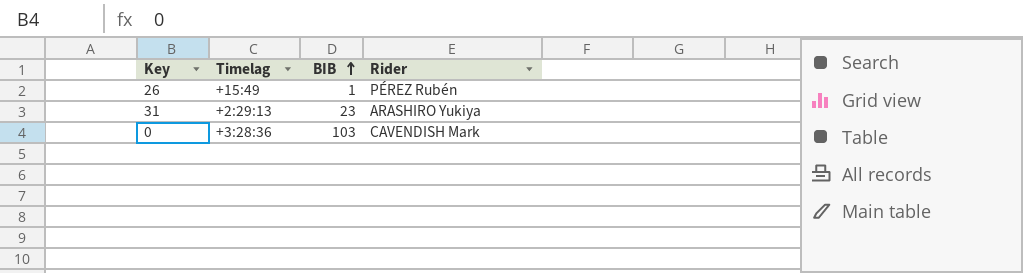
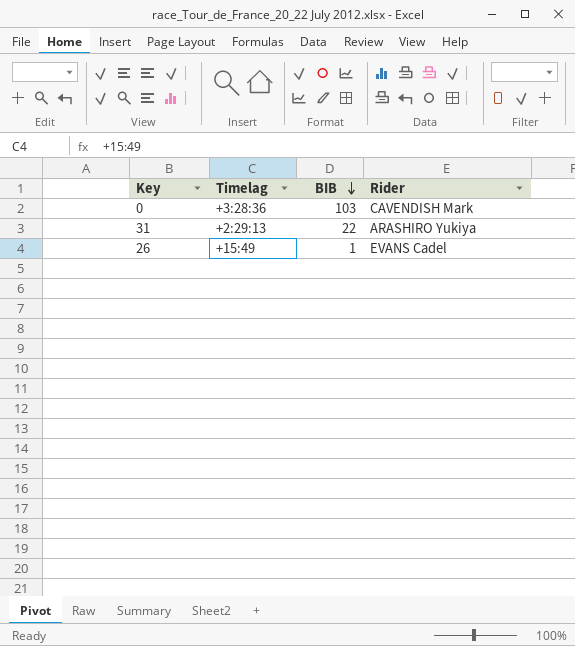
row order: BIB ascending -> BIB descending
31 | BIB: 23 -> 22
26 | Rider: PÉREZ Rubén -> EVANS Cadel

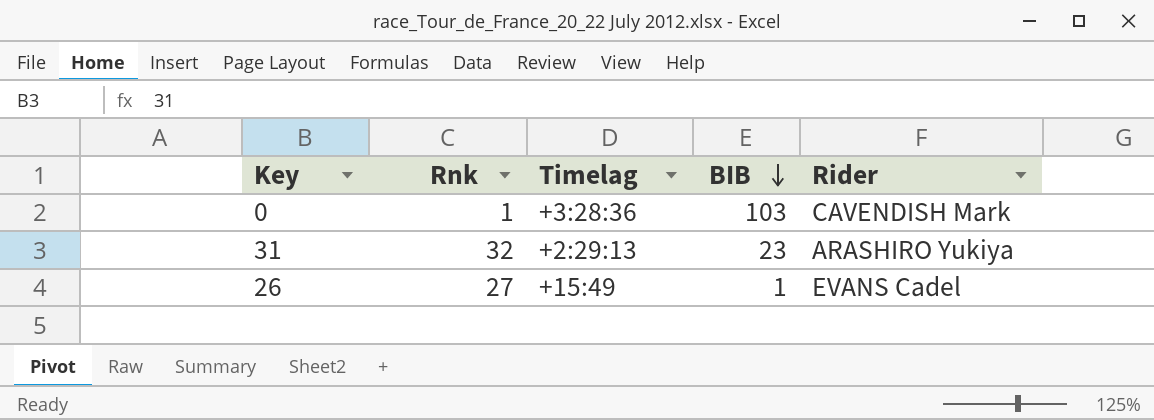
column Rnk | position: none -> 2
31 | BIB: 22 -> 23

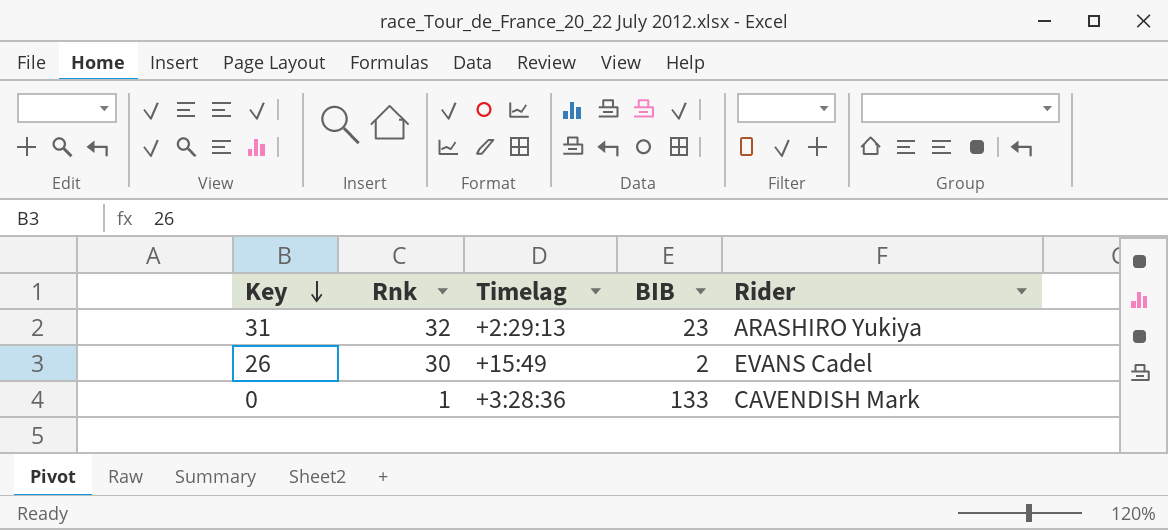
row order: BIB descending -> Key descending
26 | Rnk: 27 -> 30
26 | BIB: 1 -> 2
0 | BIB: 103 -> 133

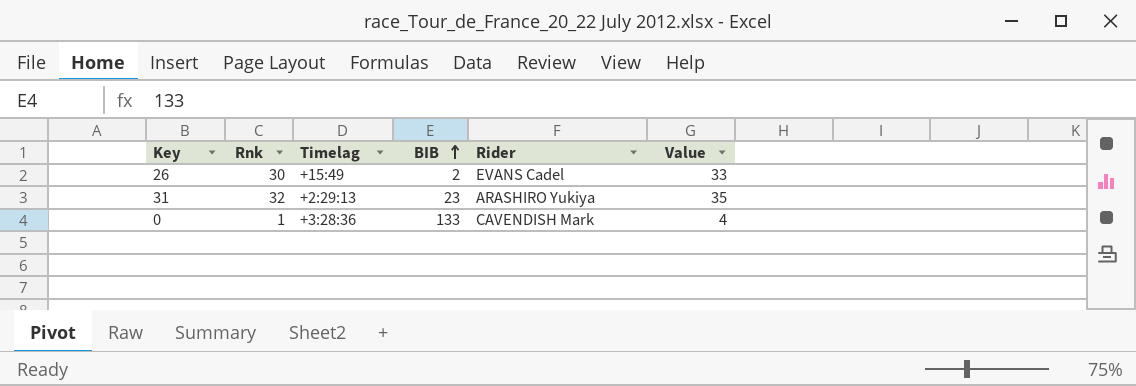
row order: Key descending -> BIB ascending
column Value | formula: none -> [Rnk] + 3

